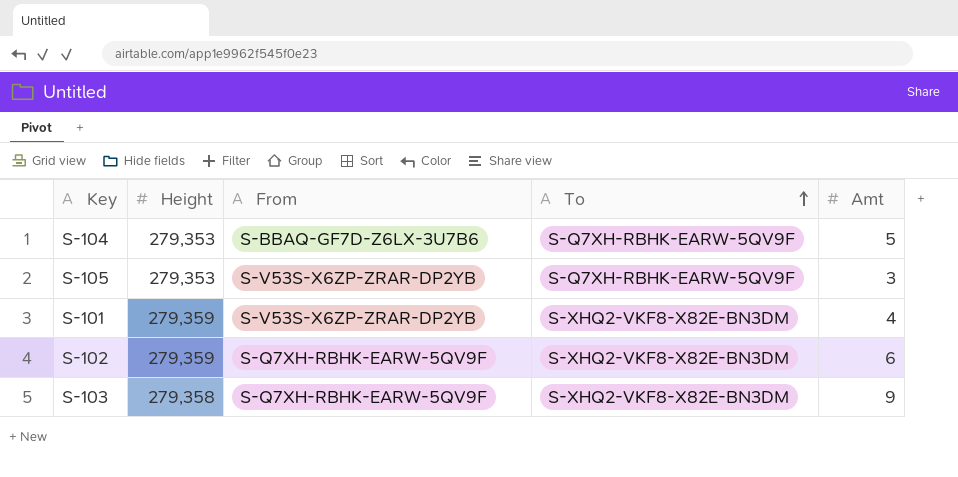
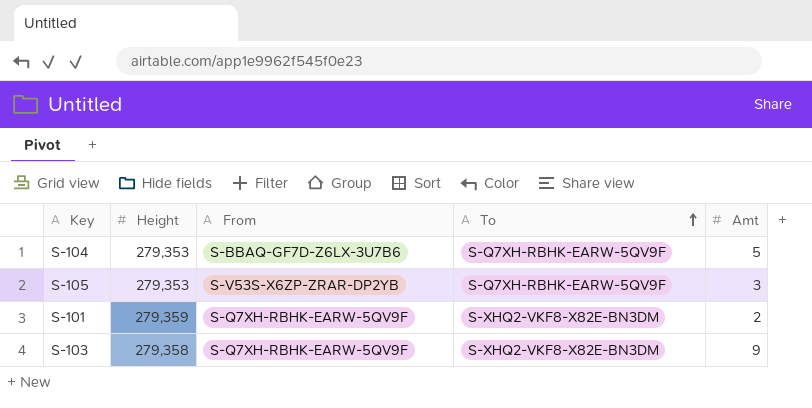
row S-102: 279,359 | S-Q7XH-RBHK-EARW-5QV9F | S-XHQ2-VKF8-X82E-BN3DM | 6 -> none
S-101 | From: S-V53S-X6ZP-ZRAR-DP2YB -> S-Q7XH-RBHK-EARW-5QV9F
S-101 | Amt: 4 -> 2

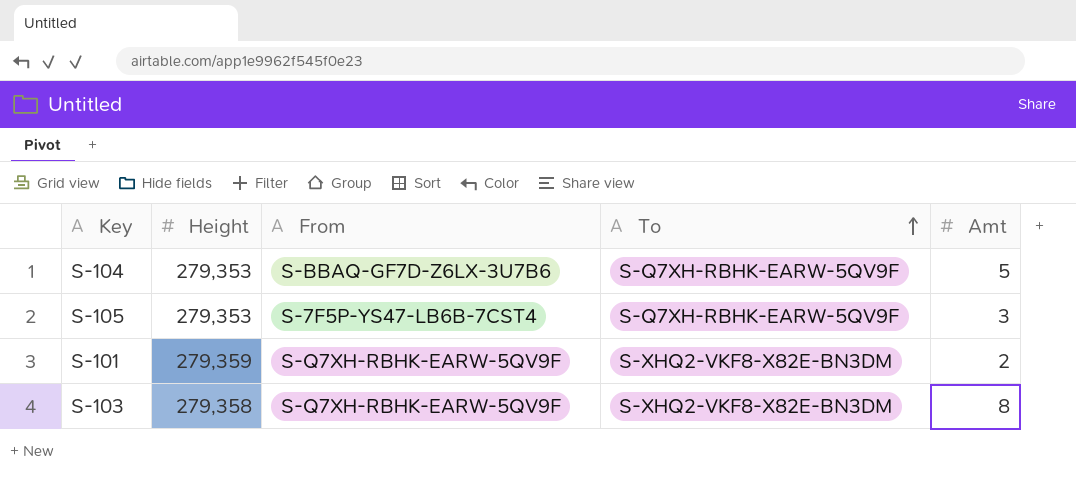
S-105 | From: S-V53S-X6ZP-ZRAR-DP2YB -> S-7F5P-YS47-LB6B-7CST4
S-103 | Amt: 9 -> 8

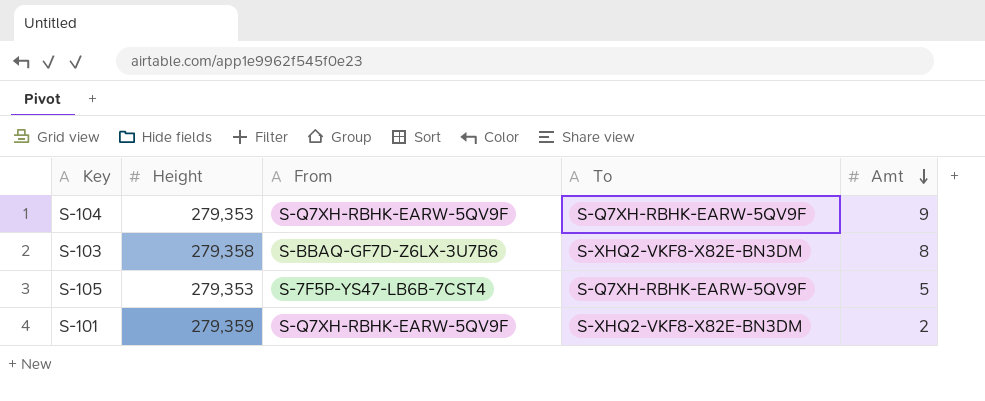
row order: To ascending -> Amt descending
S-104 | From: S-BBAQ-GF7D-Z6LX-3U7B6 -> S-Q7XH-RBHK-EARW-5QV9F
S-104 | Amt: 5 -> 9
S-103 | From: S-Q7XH-RBHK-EARW-5QV9F -> S-BBAQ-GF7D-Z6LX-3U7B6
S-105 | Amt: 3 -> 5

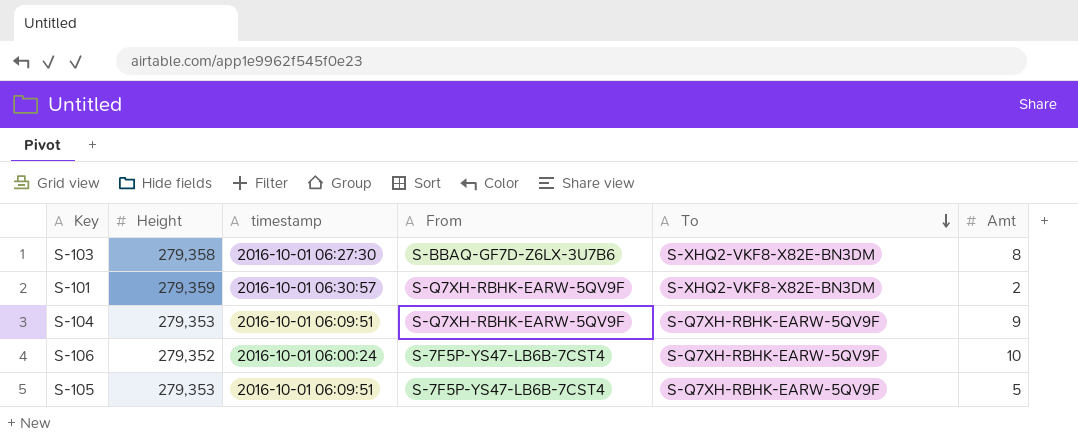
row order: Amt descending -> To descending
column timestamp | position: none -> 3
row S-106: none -> 279,352 | 2016-10-01 06:00:24 | S-7F5P-YS47-LB6B-7CST4 | S-Q7XH-RBHK-EARW-5QV9F | 10

